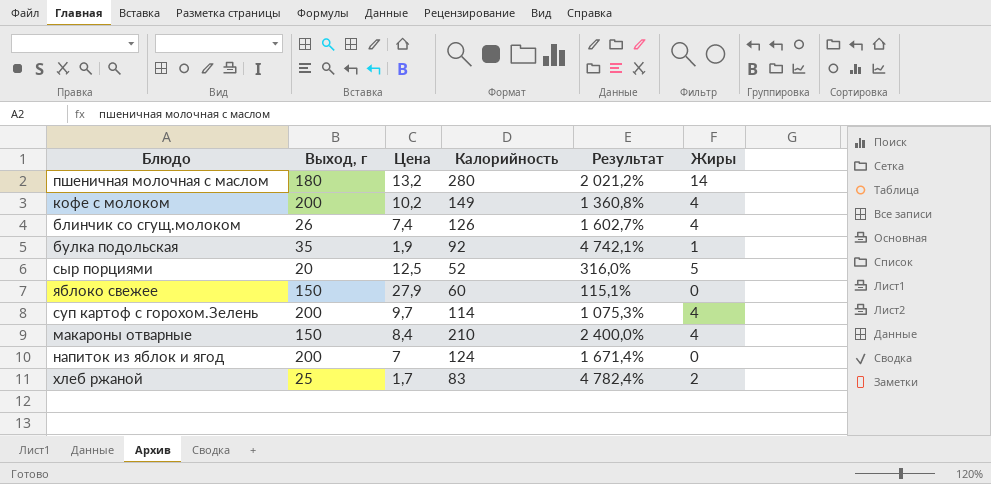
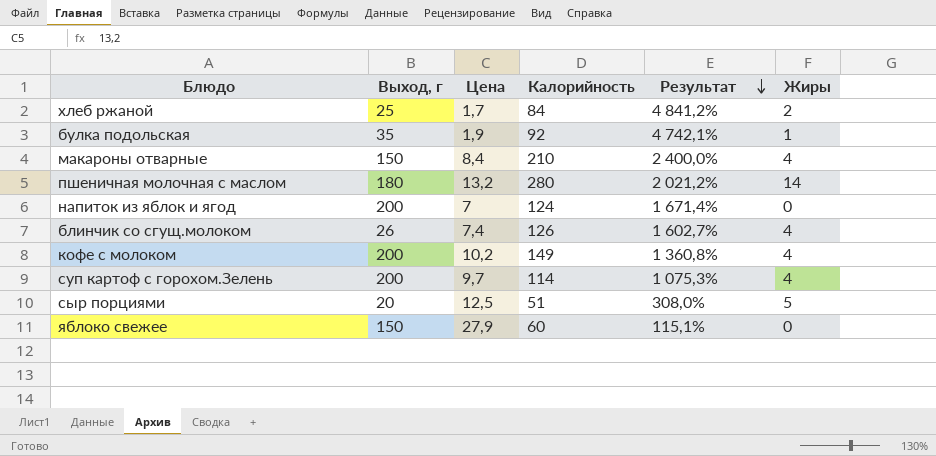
row order: none -> Результат descending
хлеб ржаной | Калорийность: 83 -> 84
хлеб ржаной | Результат: 4 782,4% -> 4 841,2%
сыр порциями | Калорийность: 52 -> 51
сыр порциями | Результат: 316,0% -> 308,0%

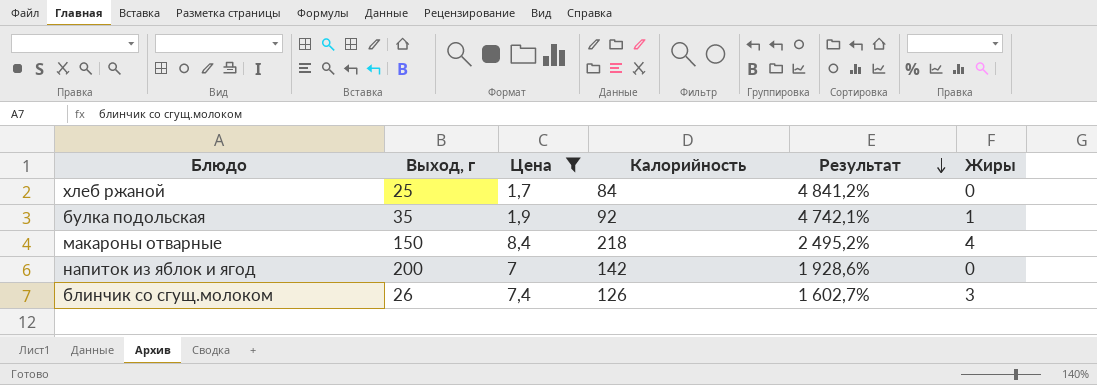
filter: none -> Цена <= 8,4
хлеб ржаной | Жиры: 2 -> 0
макароны отварные | Калорийность: 210 -> 218
макароны отварные | Результат: 2 400,0% -> 2 495,2%
напиток из яблок и ягод | Калорийность: 124 -> 142
напиток из яблок и ягод | Результат: 1 671,4% -> 1 928,6%
блинчик со сгущ.молоком | Жиры: 4 -> 3

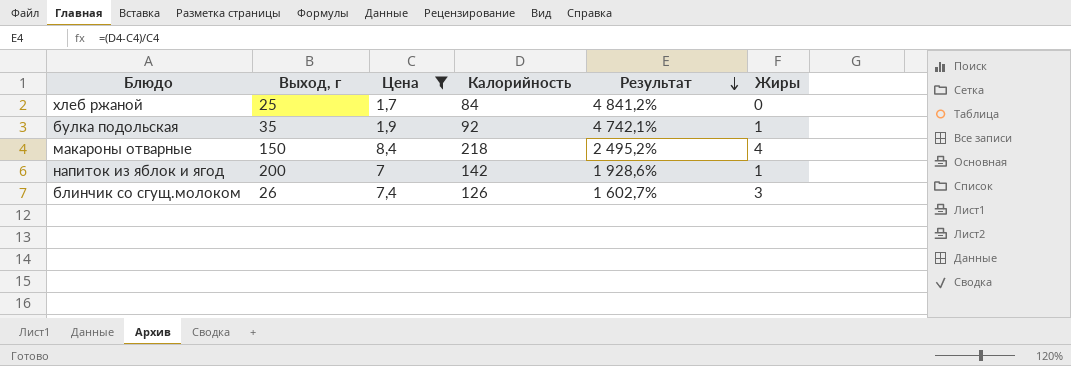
напиток из яблок и ягод | Жиры: 0 -> 1

